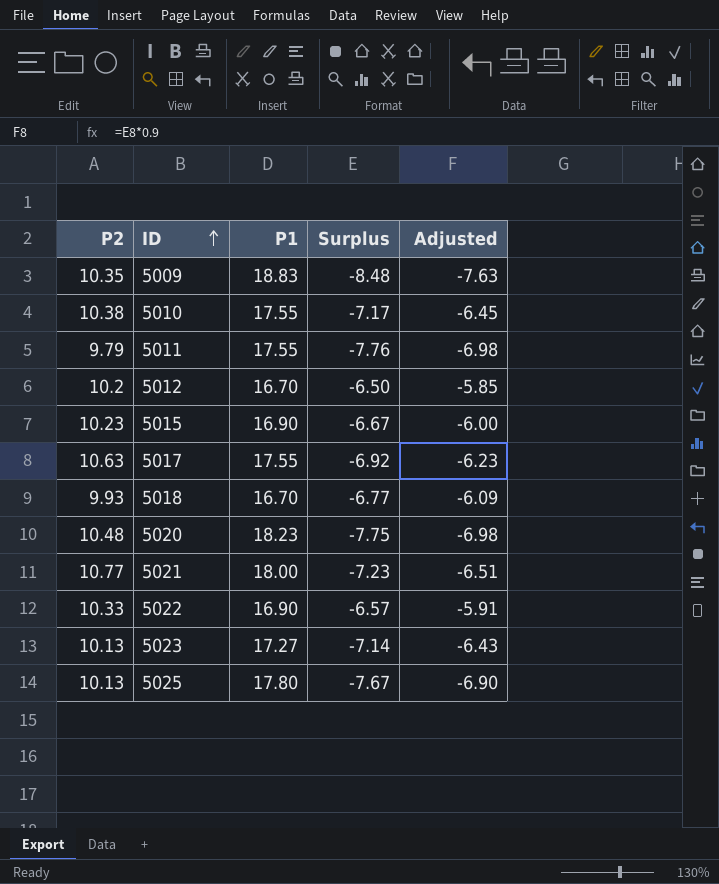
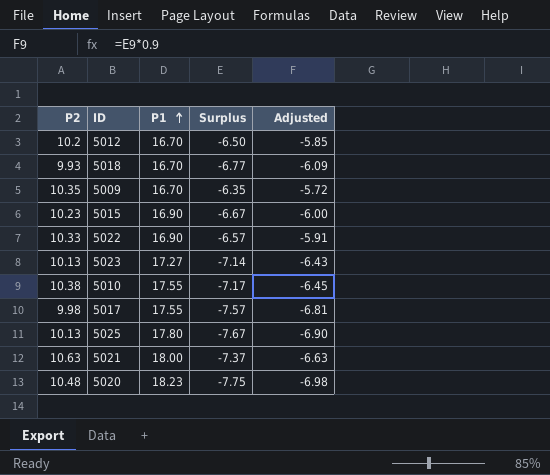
row order: ID ascending -> P1 ascending
row 5011: 9.79 | 17.55 | -7.76 | -6.98 -> none
5009 | P1: 18.83 -> 16.70
5009 | Surplus: -8.48 -> -6.35
5009 | Adjusted: -7.63 -> -5.72
5017 | P2: 10.63 -> 9.98
5017 | Surplus: -6.92 -> -7.57
5017 | Adjusted: -6.23 -> -6.81
5021 | P2: 10.77 -> 10.63
5021 | Surplus: -7.23 -> -7.37
5021 | Adjusted: -6.51 -> -6.63

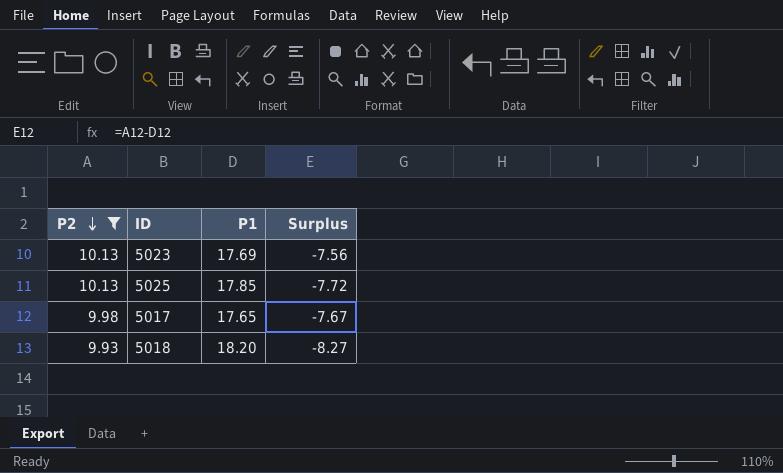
filter: none -> P2 <= 10.13
row order: P1 ascending -> P2 descending
column Adjusted | formula: [Surplus] * 0.9 -> none
5023 | P1: 17.27 -> 17.69
5023 | Surplus: -7.14 -> -7.56
5025 | P1: 17.80 -> 17.85
5025 | Surplus: -7.67 -> -7.72
5017 | P1: 17.55 -> 17.65
5017 | Surplus: -7.57 -> -7.67
5018 | P1: 16.70 -> 18.20
5018 | Surplus: -6.77 -> -8.27

